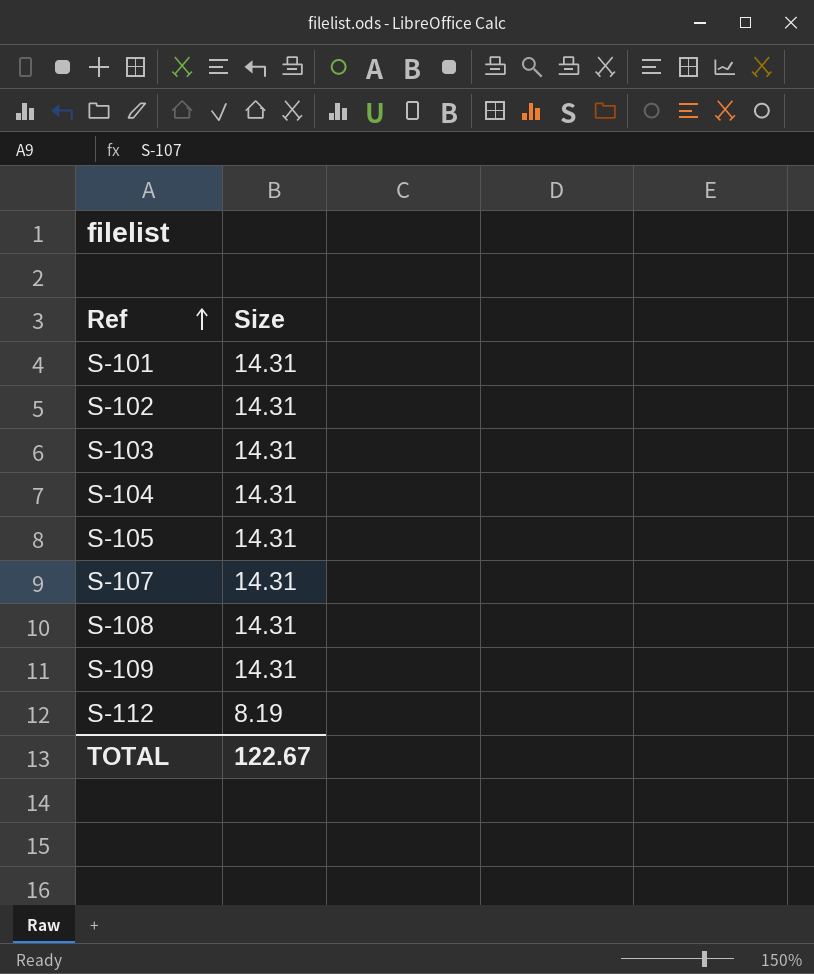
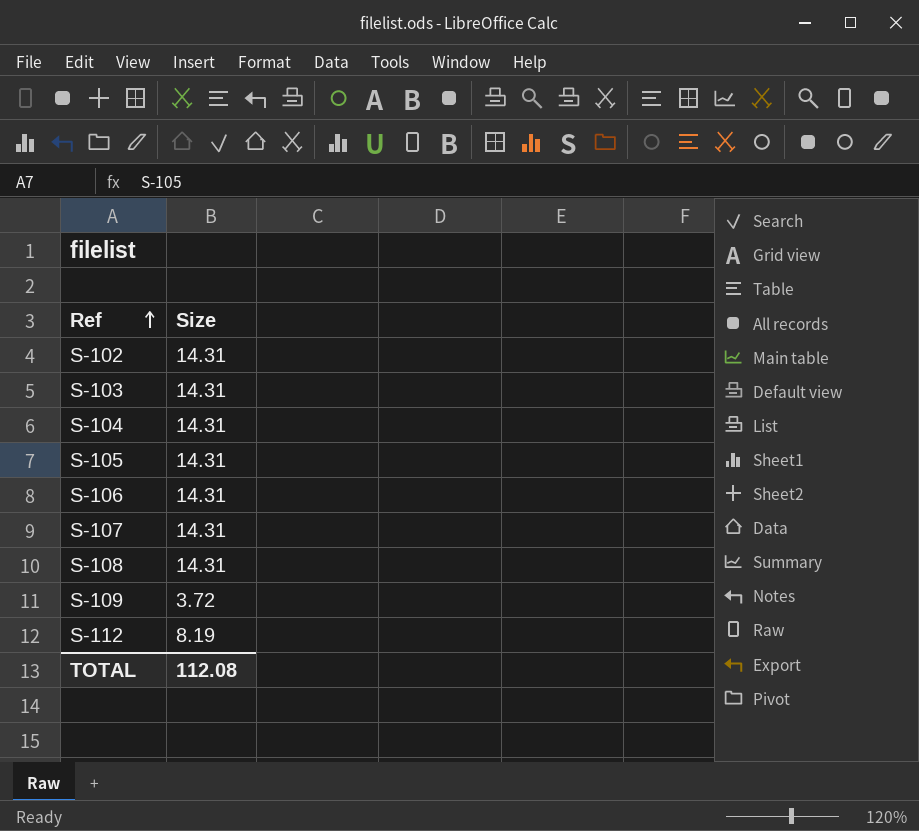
row S-101: 14.31 -> none
row S-106: none -> 14.31
S-109 | Size: 14.31 -> 3.72
TOTAL | Size: 122.67 -> 112.08

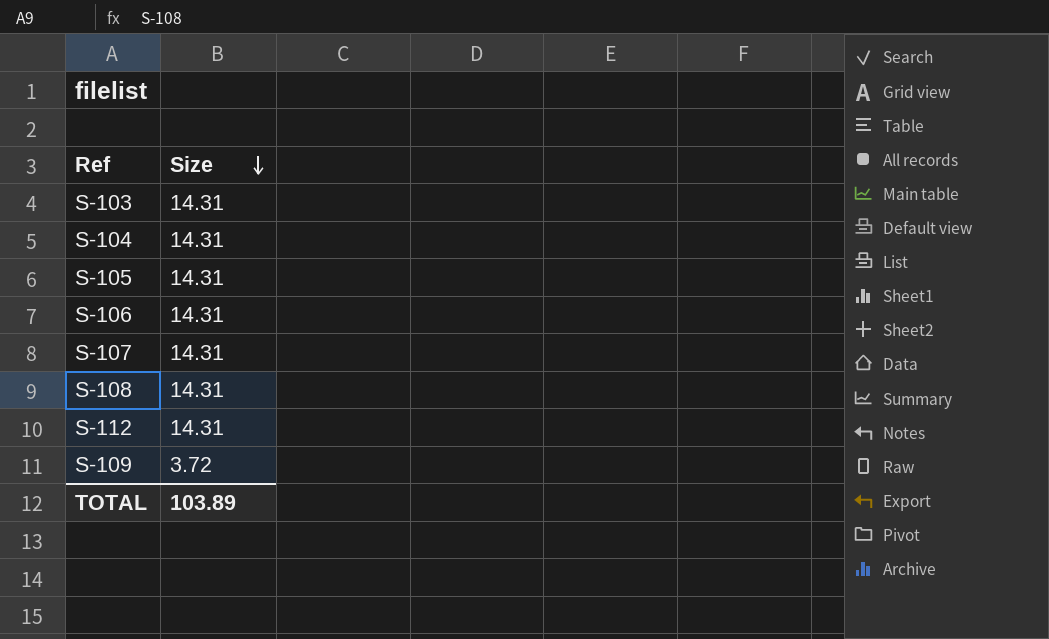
row order: Ref ascending -> Size descending
row S-102: 14.31 -> none
S-112 | Size: 8.19 -> 14.31
TOTAL | Size: 112.08 -> 103.89

